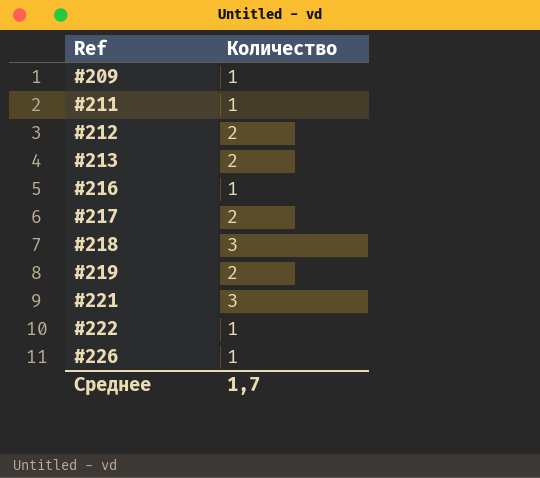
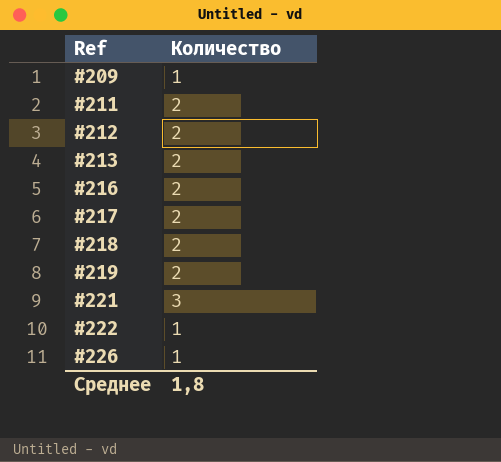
#211 | Количество: 1 -> 2
#216 | Количество: 1 -> 2
#218 | Количество: 3 -> 2
Среднее | Количество: 1,7 -> 1,8

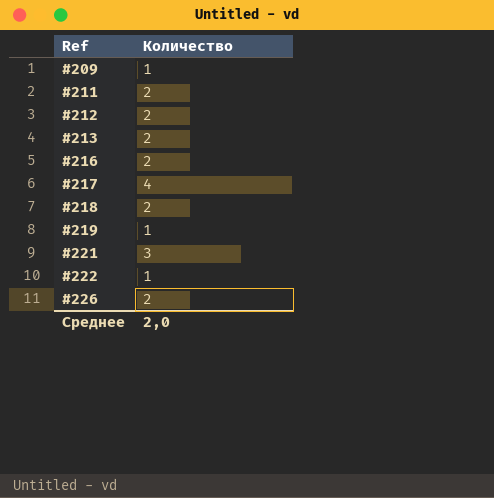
#217 | Количество: 2 -> 4
#219 | Количество: 2 -> 1
#226 | Количество: 1 -> 2
Среднее | Количество: 1,8 -> 2,0

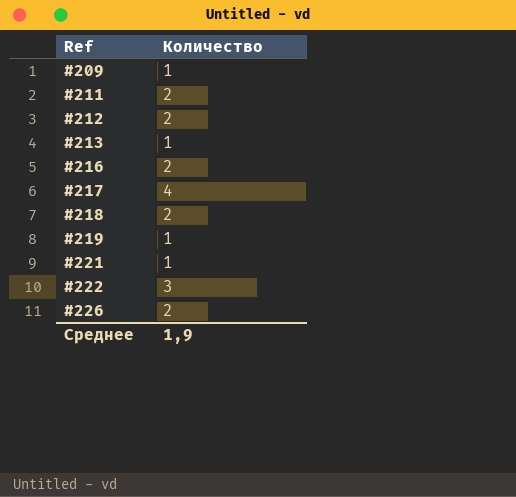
#213 | Количество: 2 -> 1
#221 | Количество: 3 -> 1
#222 | Количество: 1 -> 3
Среднее | Количество: 2,0 -> 1,9

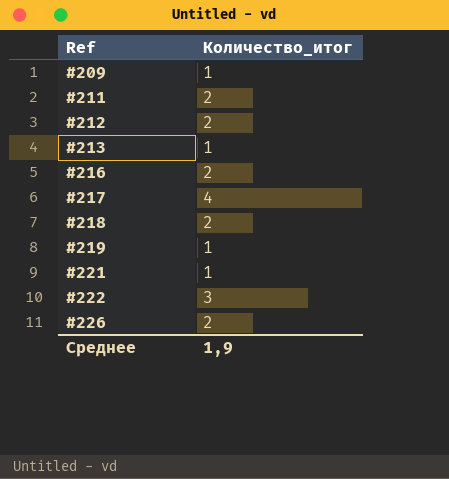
column name: Количество -> Количество_итог

